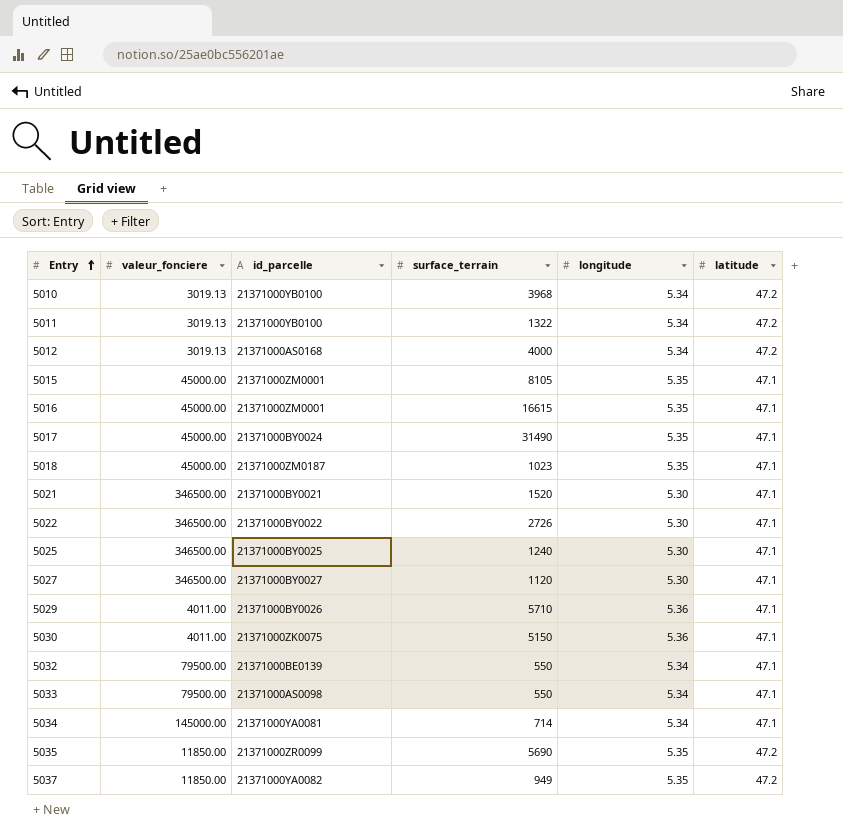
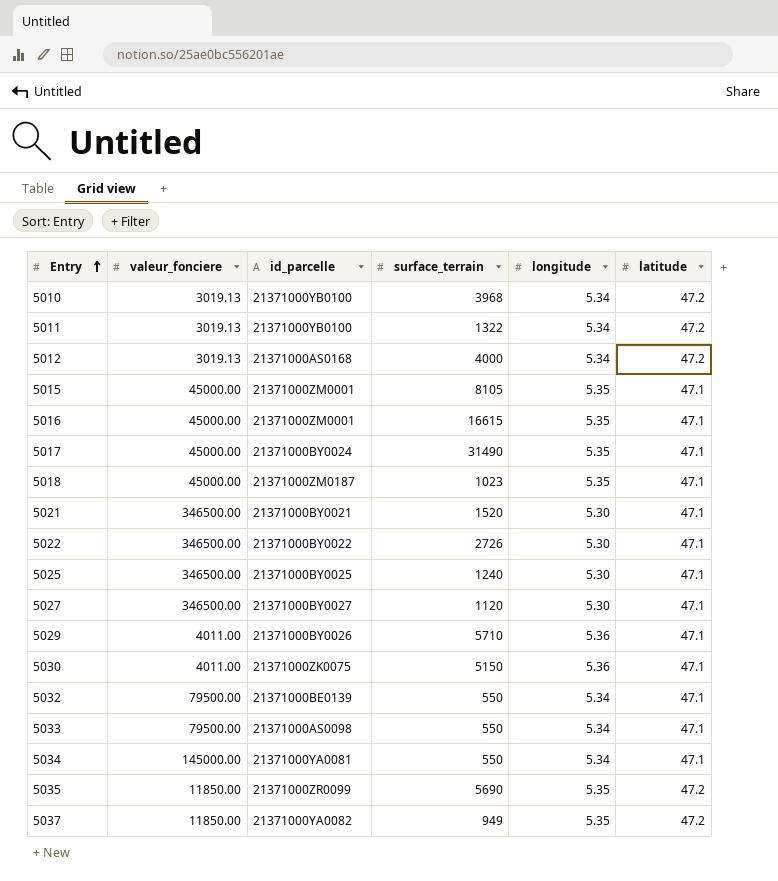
5034 | surface_terrain: 714 -> 550

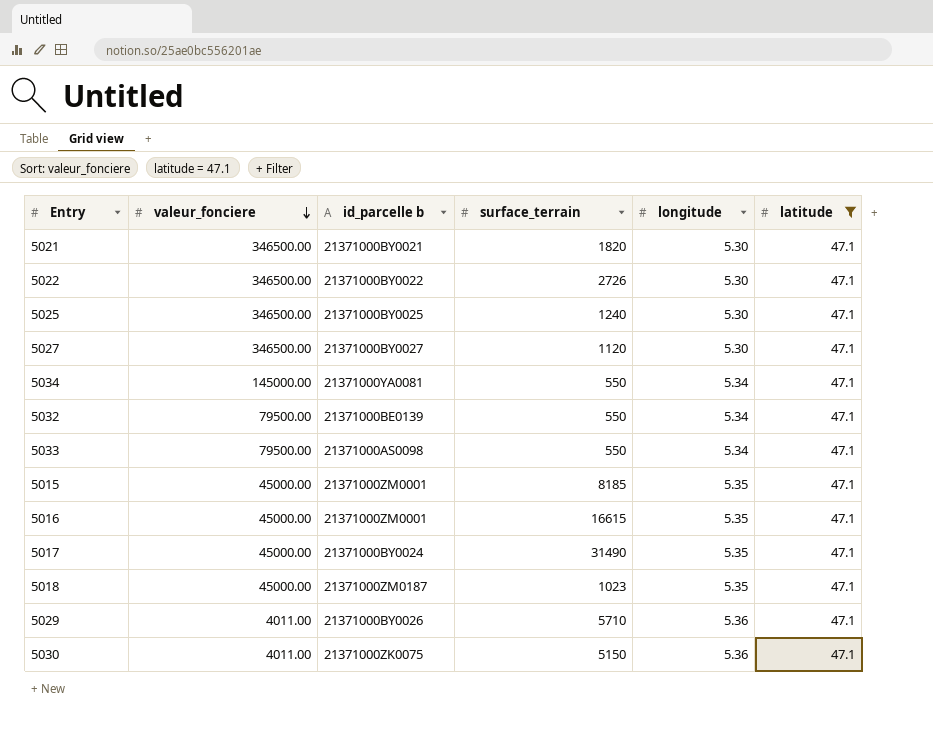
filter: none -> latitude = 47.1
row order: Entry ascending -> valeur_fonciere descending
column name: id_parcelle -> id_parcelle b
5021 | surface_terrain: 1520 -> 1820
5015 | surface_terrain: 8105 -> 8185

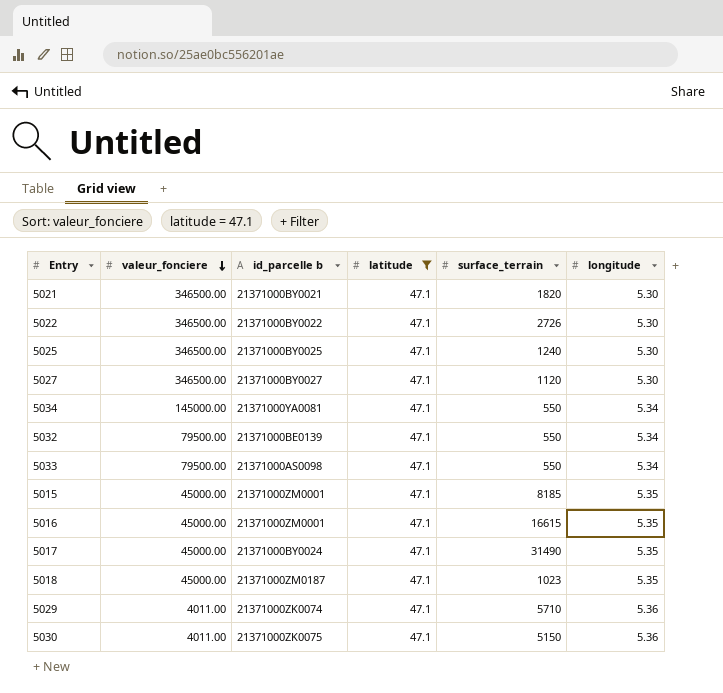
column latitude | position: 6 -> 4
5029 | id_parcelle b: 21371000BY0026 -> 21371000ZK0074

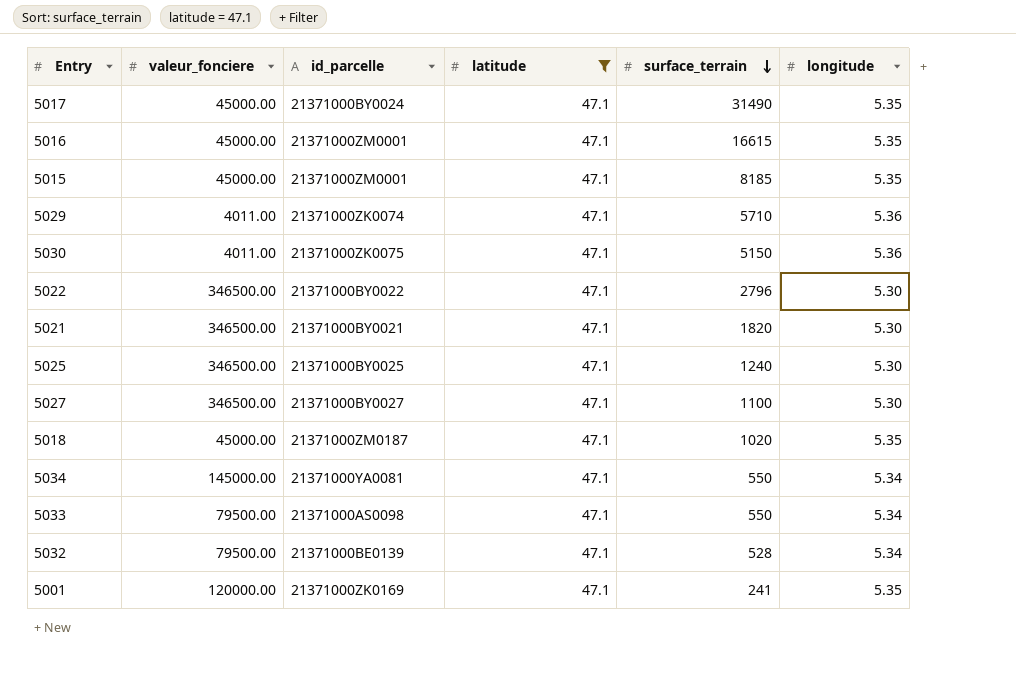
row order: valeur_fonciere descending -> surface_terrain descending
column name: id_parcelle b -> id_parcelle
5022 | surface_terrain: 2726 -> 2796
5027 | surface_terrain: 1120 -> 1100
5018 | surface_terrain: 1023 -> 1020
5032 | surface_terrain: 550 -> 528
row 5001: none -> 120000.00 | 21371000ZK0169 | 47.1 | 241 | 5.35

